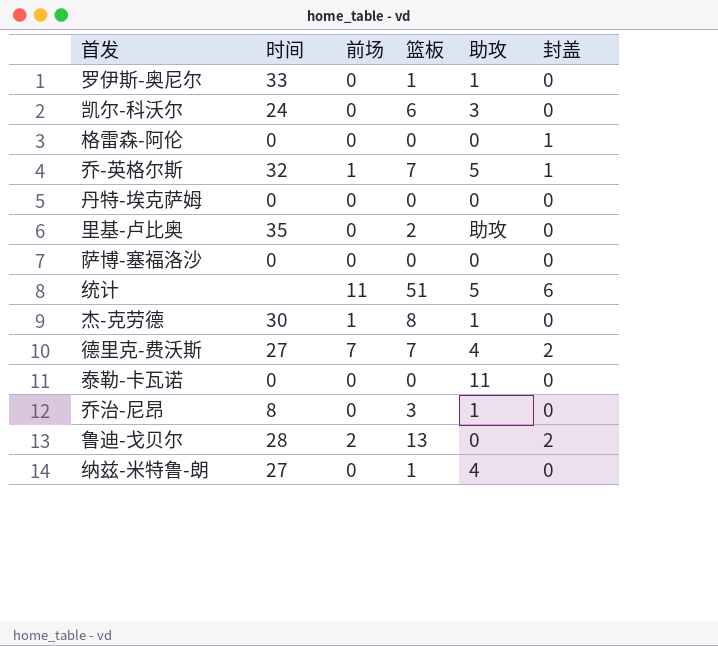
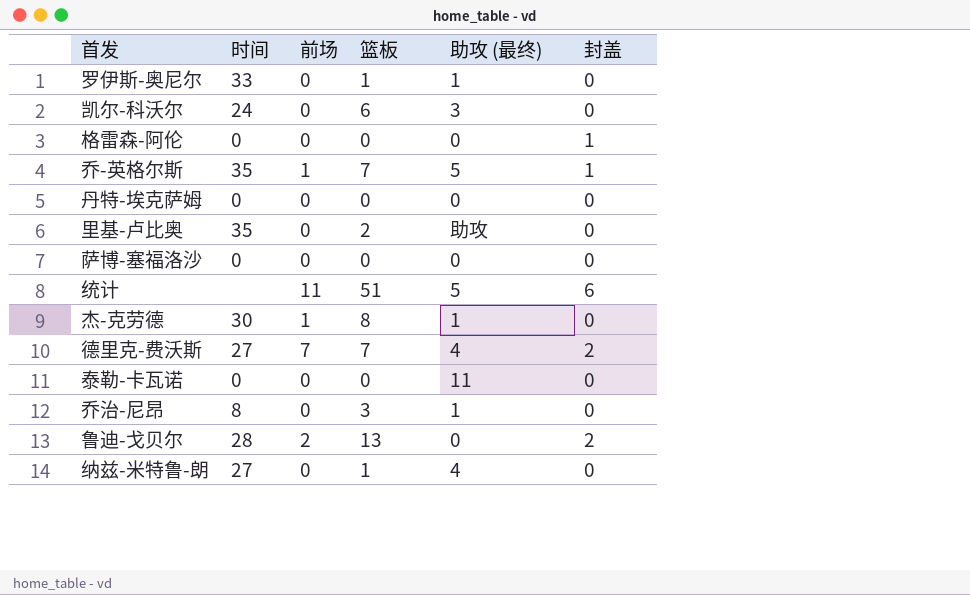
column name: 助攻 -> 助攻 (最终)
乔-英格尔斯 | 时间: 32 -> 35

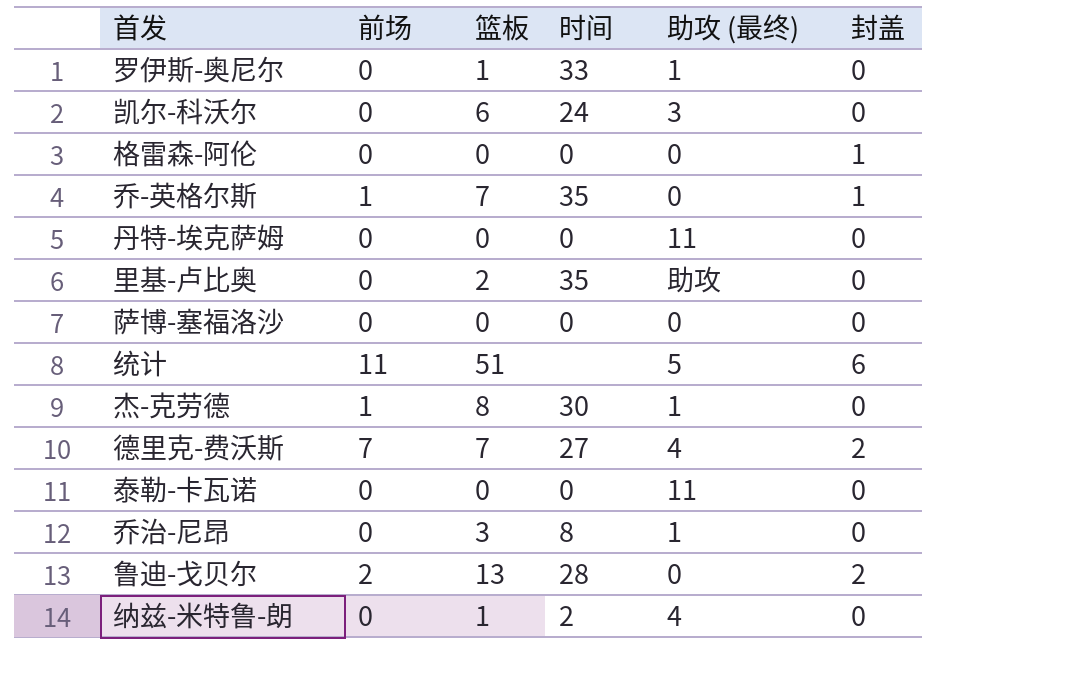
column 时间 | position: 2 -> 4
乔-英格尔斯 | 助攻 (最终): 5 -> 0
丹特-埃克萨姆 | 助攻 (最终): 0 -> 11
纳兹-米特鲁-朗 | 时间: 27 -> 2

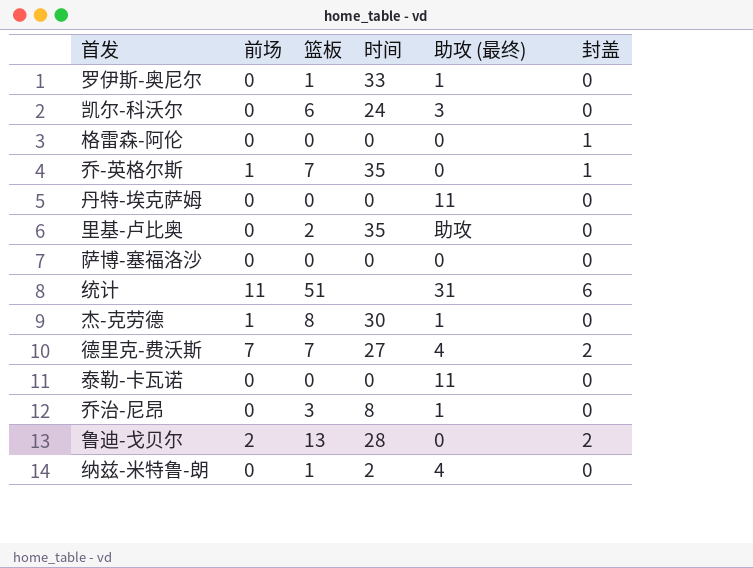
统计 | 助攻 (最终): 5 -> 31

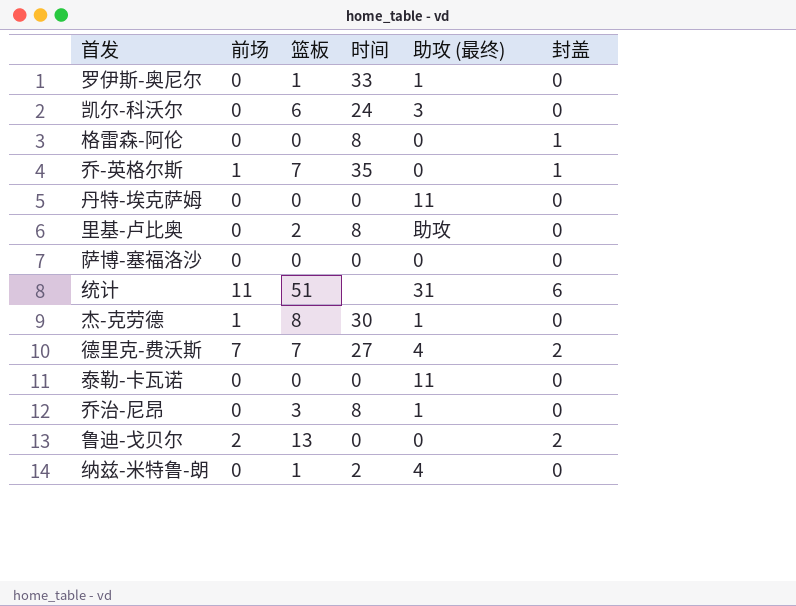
格雷森-阿伦 | 时间: 0 -> 8
里基-卢比奥 | 时间: 35 -> 8
鲁迪-戈贝尔 | 时间: 28 -> 0

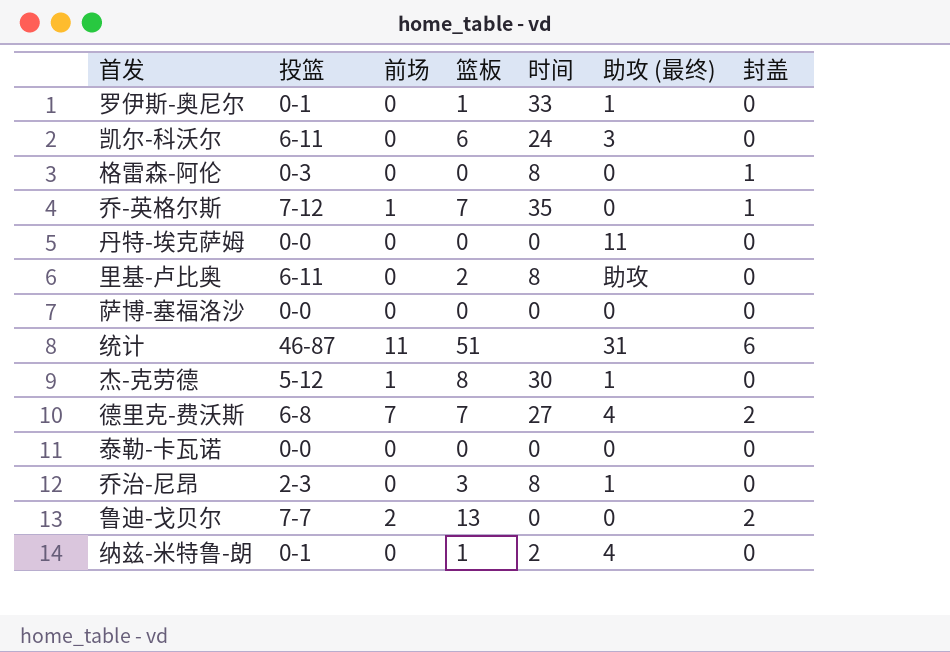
column 投篮 | position: none -> 2
泰勒-卡瓦诺 | 助攻 (最终): 11 -> 0

